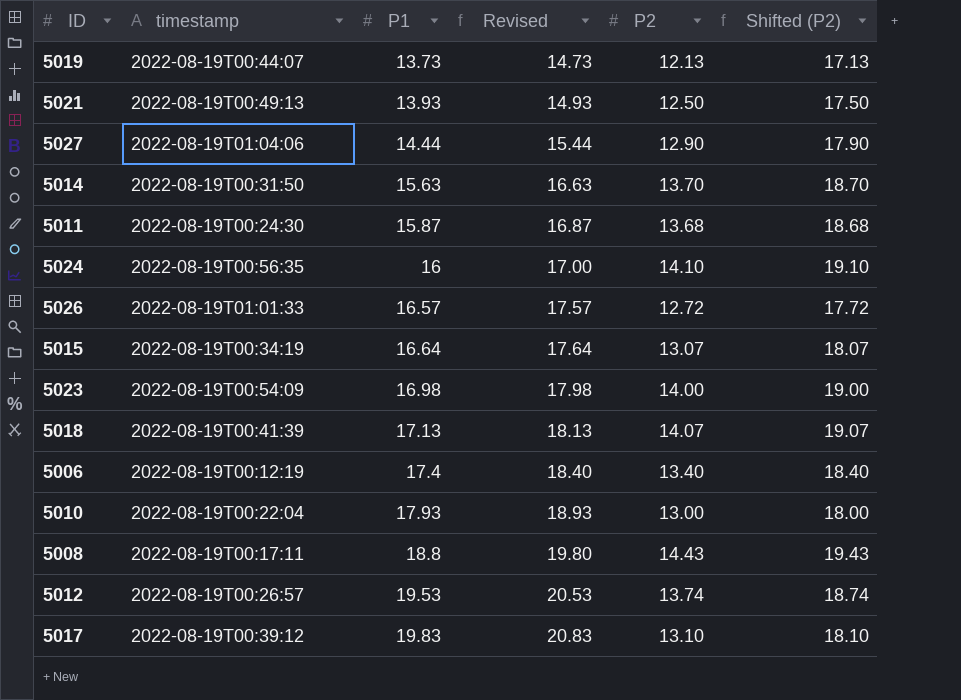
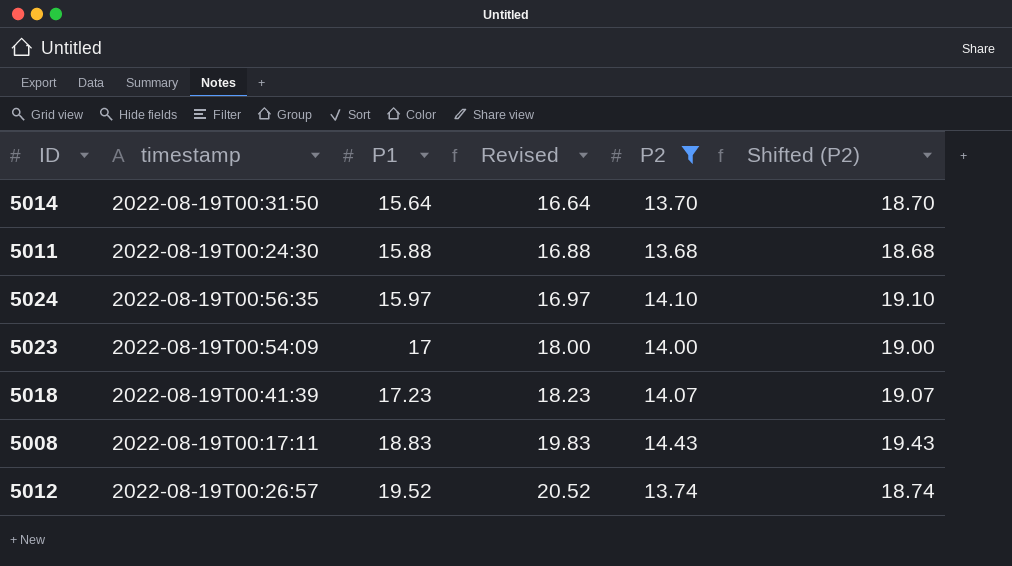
filter: none -> P2 >= 13.68
5014 | P1: 15.63 -> 15.64
5014 | Revised: 16.63 -> 16.64
5011 | P1: 15.87 -> 15.88
5011 | Revised: 16.87 -> 16.88
5024 | P1: 16 -> 15.97
5024 | Revised: 17.00 -> 16.97
5023 | P1: 16.98 -> 17
5023 | Revised: 17.98 -> 18.00
5018 | P1: 17.13 -> 17.23
5018 | Revised: 18.13 -> 18.23
5008 | P1: 18.8 -> 18.83
5008 | Revised: 19.80 -> 19.83
5012 | P1: 19.53 -> 19.52
5012 | Revised: 20.53 -> 20.52

